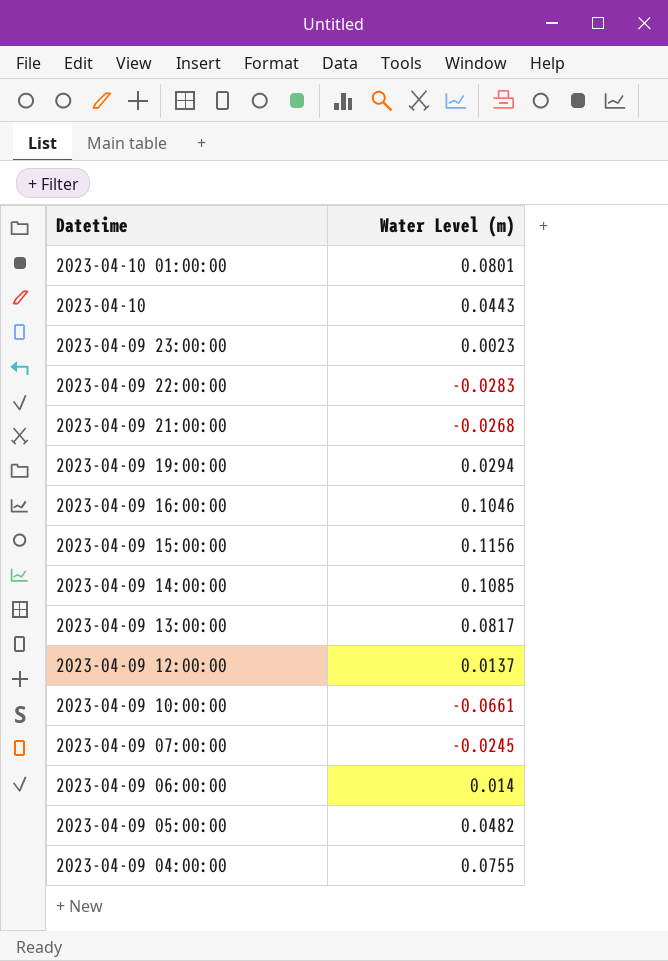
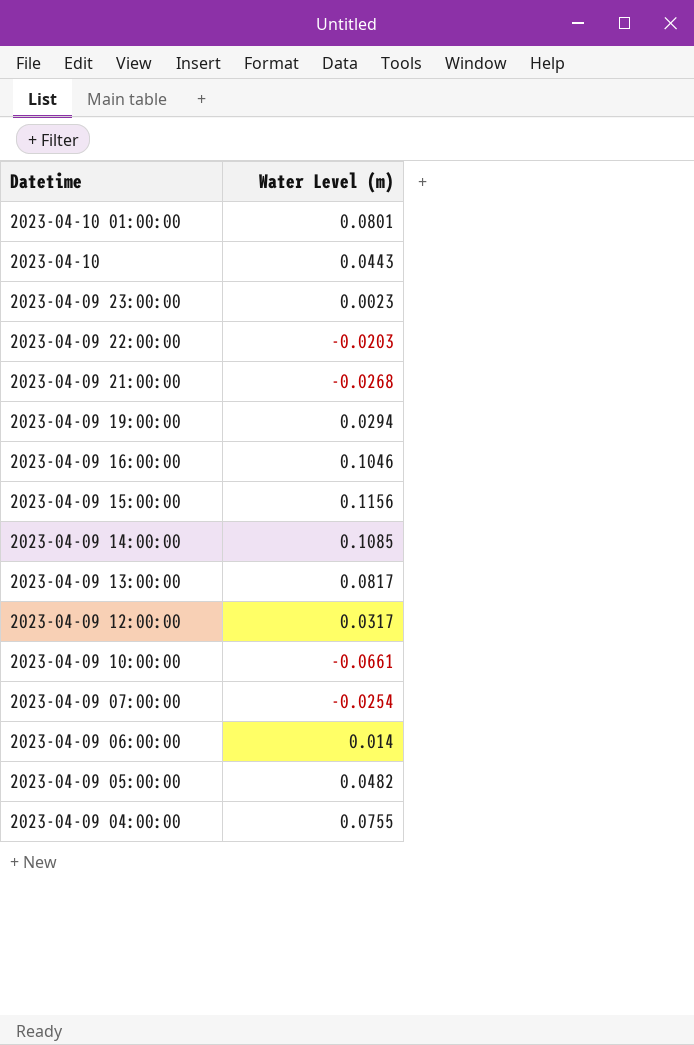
2023-04-09 22:00:00 | Water Level (m): -0.0283 -> -0.0203
2023-04-09 12:00:00 | Water Level (m): 0.0137 -> 0.0317
2023-04-09 07:00:00 | Water Level (m): -0.0245 -> -0.0254

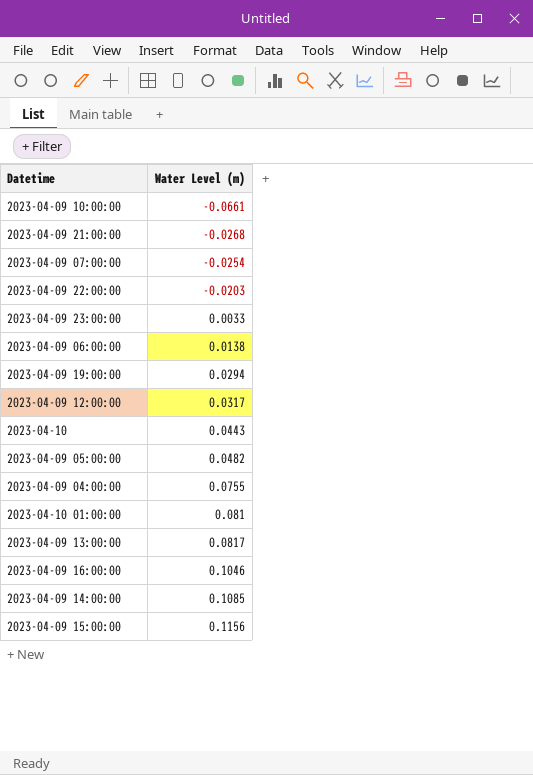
row order: Datetime descending -> Water Level (m) ascending
2023-04-09 23:00:00 | Water Level (m): 0.0023 -> 0.0033
2023-04-09 06:00:00 | Water Level (m): 0.014 -> 0.0138
2023-04-10 01:00:00 | Water Level (m): 0.0801 -> 0.081

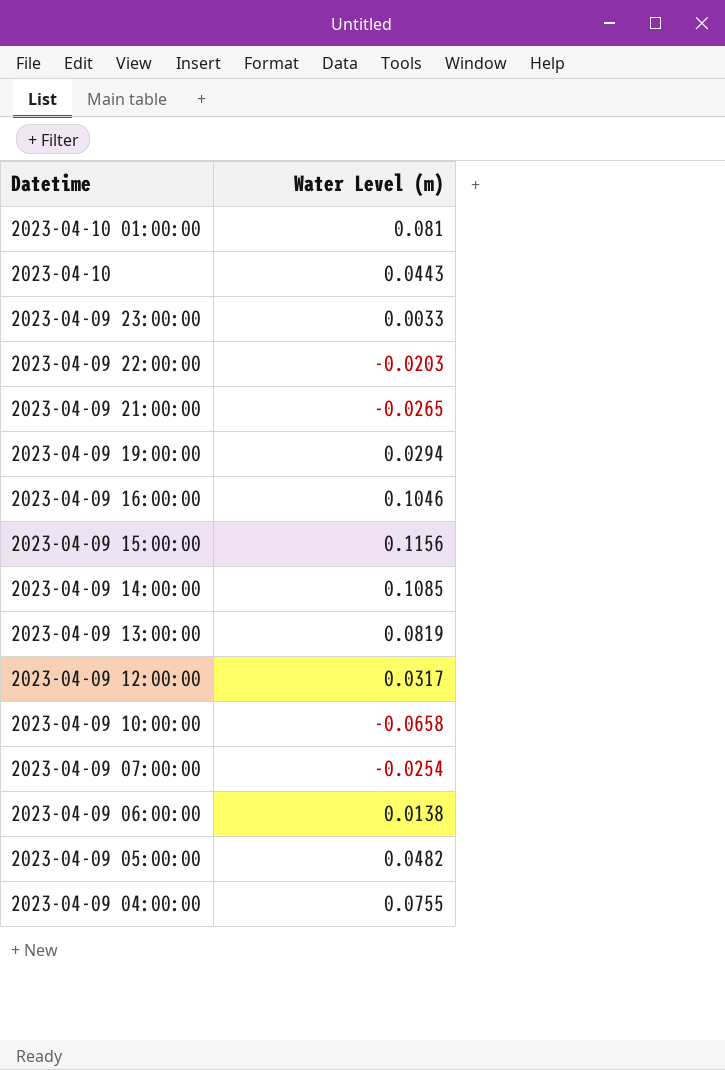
row order: Water Level (m) ascending -> Datetime descending
2023-04-09 21:00:00 | Water Level (m): -0.0268 -> -0.0265
2023-04-09 13:00:00 | Water Level (m): 0.0817 -> 0.0819
2023-04-09 10:00:00 | Water Level (m): -0.0661 -> -0.0658

